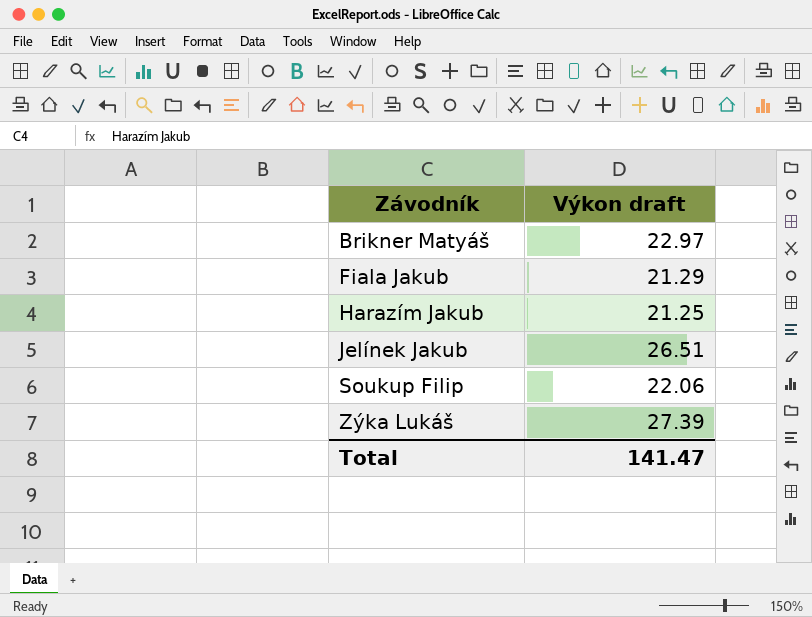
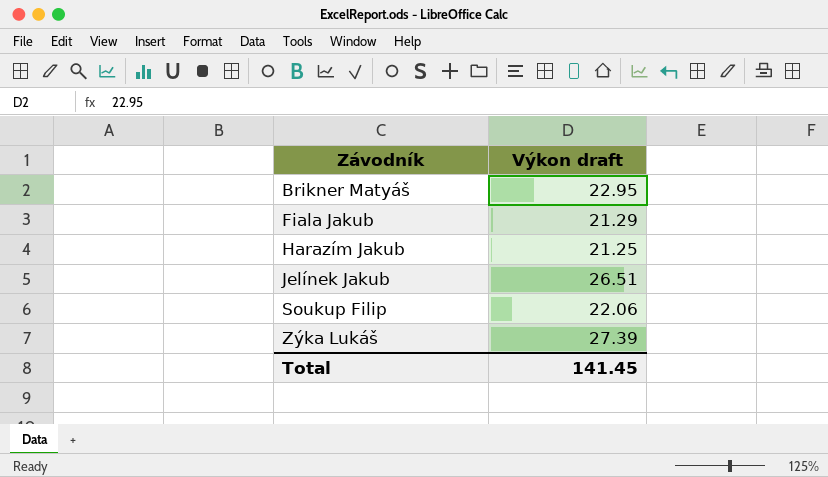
Brikner Matyáš | Výkon draft: 22.97 -> 22.95
Total | Výkon draft: 141.47 -> 141.45

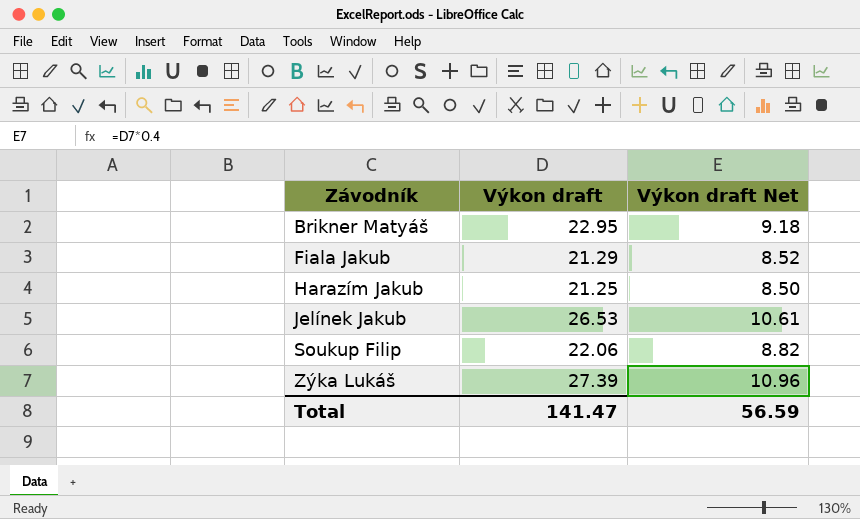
column Výkon draft Net | formula: none -> [Výkon draft] * 0.4
Jelínek Jakub | Výkon draft: 26.51 -> 26.53
Total | Výkon draft: 141.45 -> 141.47

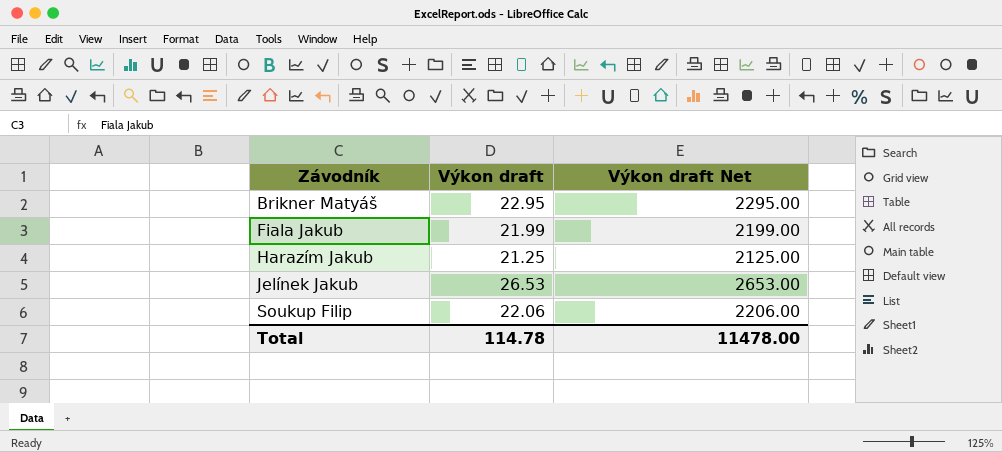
column Výkon draft Net | formula: [Výkon draft] * 0.4 -> [Výkon draft] * 100
row Zýka Lukáš: 27.39 | 10.96 -> none
Fiala Jakub | Výkon draft: 21.29 -> 21.99
Total | Výkon draft: 141.47 -> 114.78
Total | Výkon draft Net: 56.59 -> 11478.00

